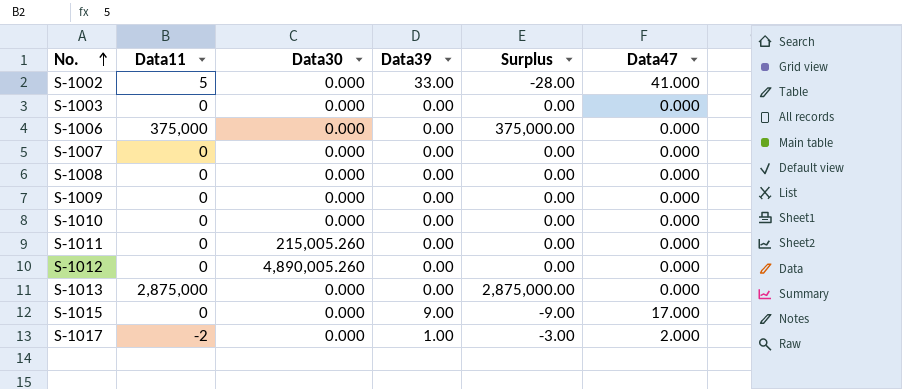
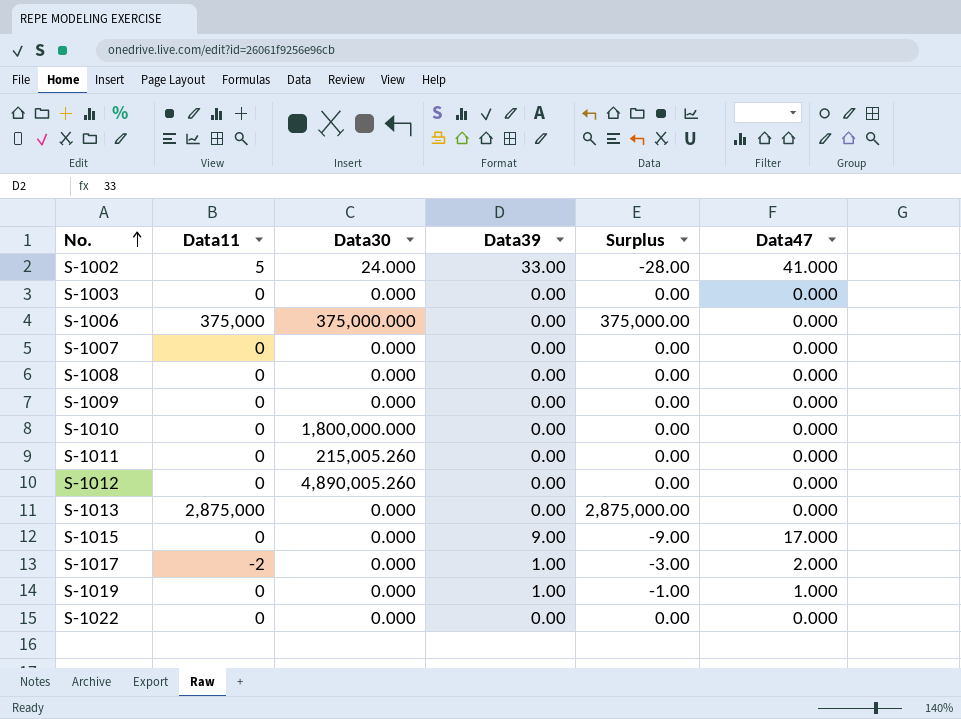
S-1002 | Data30: 0.000 -> 24.000
S-1006 | Data30: 0.000 -> 375,000.000
S-1010 | Data30: 0.000 -> 1,800,000.000
row S-1019: none -> 0 | 0.000 | 1.00 | -1.00 | 1.000
row S-1022: none -> 0 | 0.000 | 0.00 | 0.00 | 0.000

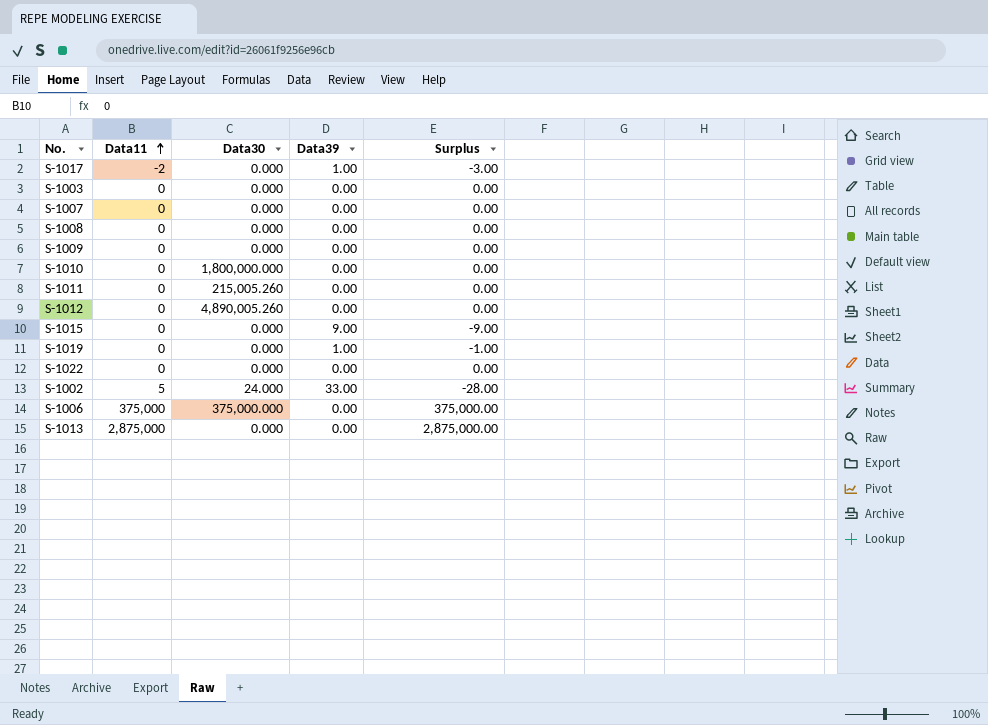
row order: No. ascending -> Data11 ascending
column Data47 | position: 6 -> none

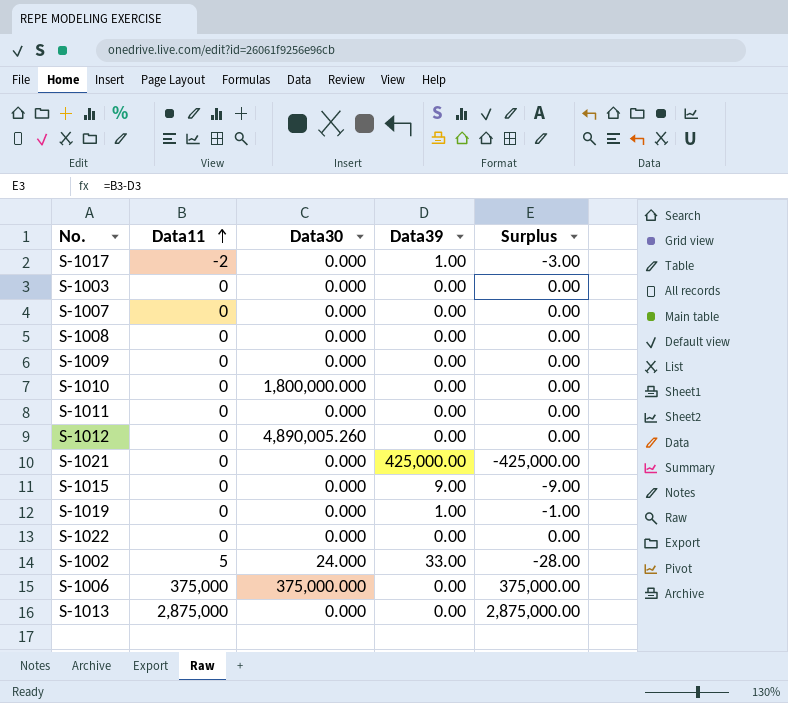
S-1011 | Data30: 215,005.260 -> 0.000
row S-1021: none -> 0 | 0.000 | 425,000.00 | -425,000.00

